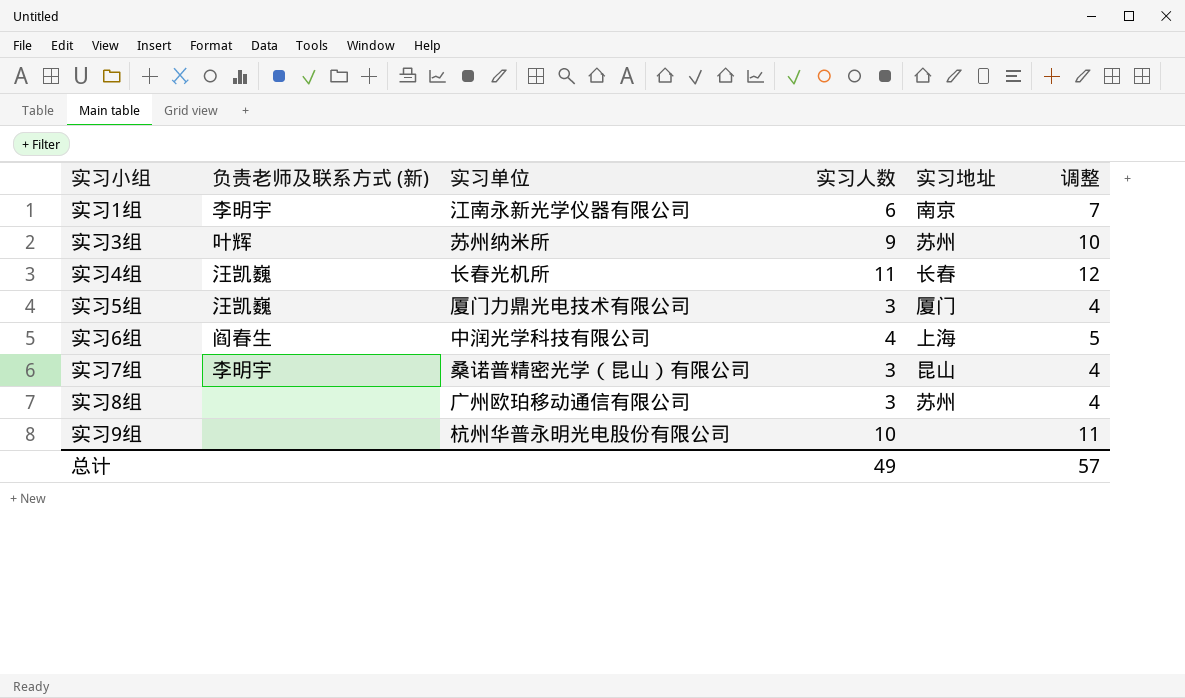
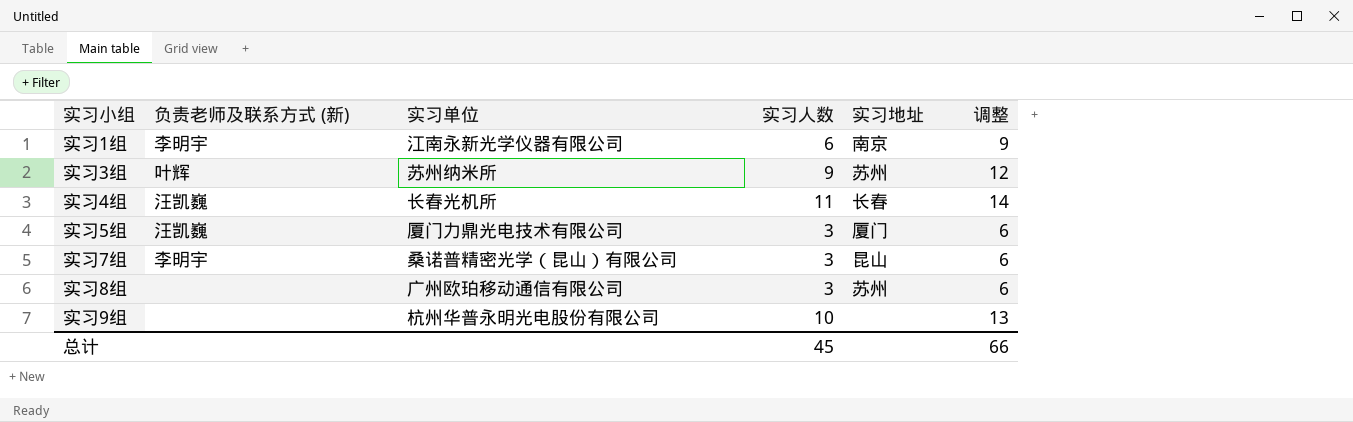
column 调整 | formula: [实习人数] + 1 -> [实习人数] + 3
row 实习6组: 阎春生 | 中润光学科技有限公司 | 4 | 上海 | 5 -> none
总计 | 实习人数: 49 -> 45
总计 | 调整: 57 -> 66

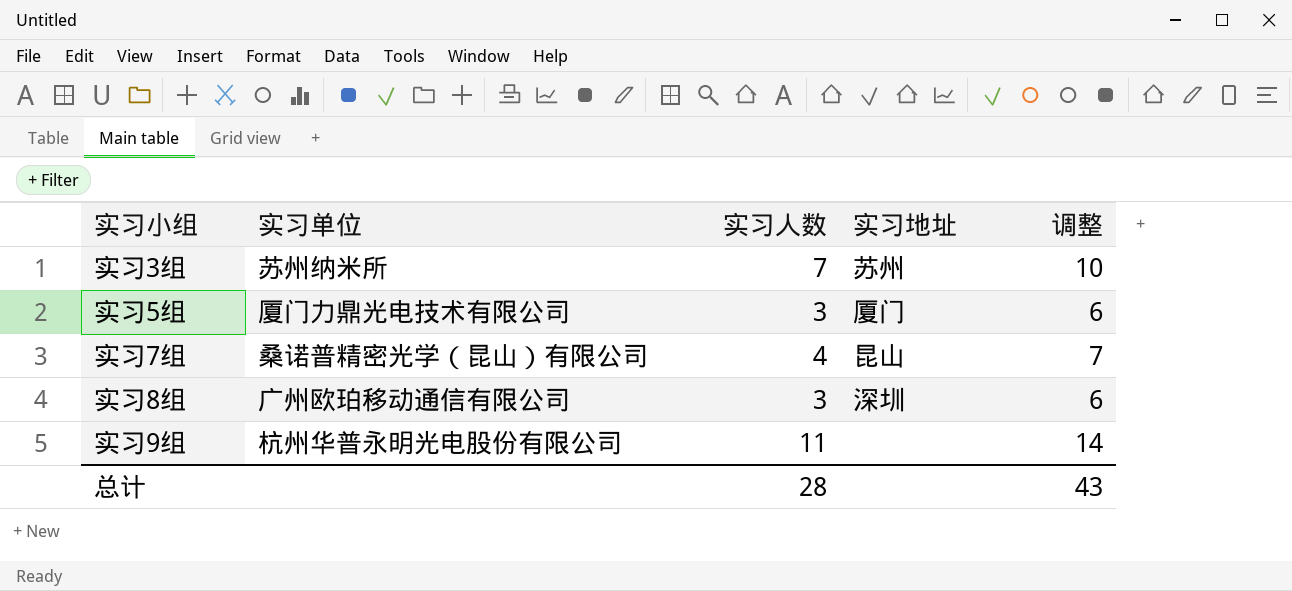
column 负责老师及联系方式 (新) | position: 2 -> none
row 实习1组: 李明宇 | 江南永新光学仪器有限公司 | 6 | 南京 | 9 -> none
row 实习4组: 汪凯巍 | 长春光机所 | 11 | 长春 | 14 -> none
实习3组 | 实习人数: 9 -> 7
实习3组 | 调整: 12 -> 10
实习7组 | 实习人数: 3 -> 4
实习7组 | 调整: 6 -> 7
实习8组 | 实习地址: 苏州 -> 深圳
实习9组 | 实习人数: 10 -> 11
实习9组 | 调整: 13 -> 14
总计 | 实习人数: 45 -> 28
总计 | 调整: 66 -> 43

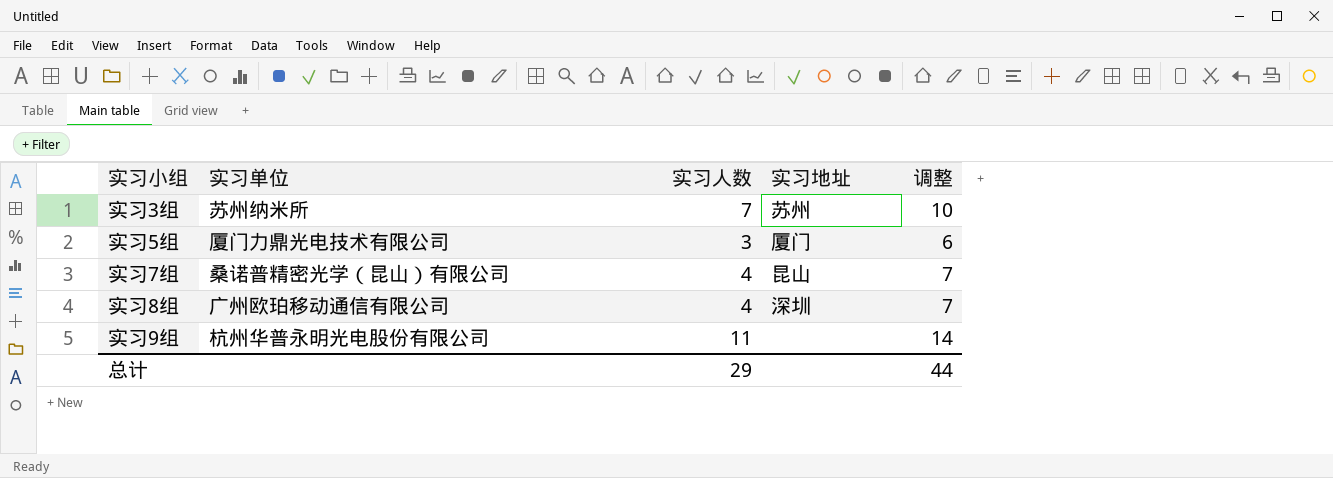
实习8组 | 实习人数: 3 -> 4
实习8组 | 调整: 6 -> 7
总计 | 实习人数: 28 -> 29
总计 | 调整: 43 -> 44

